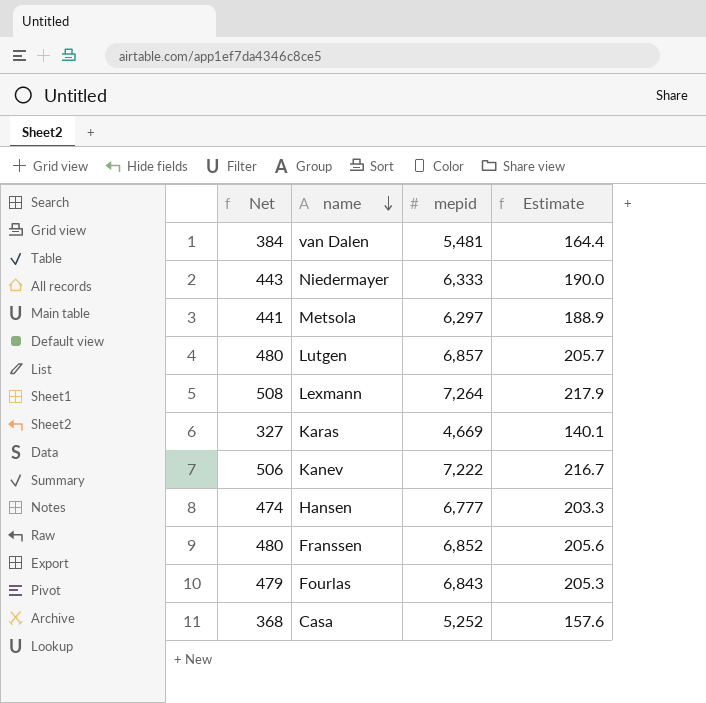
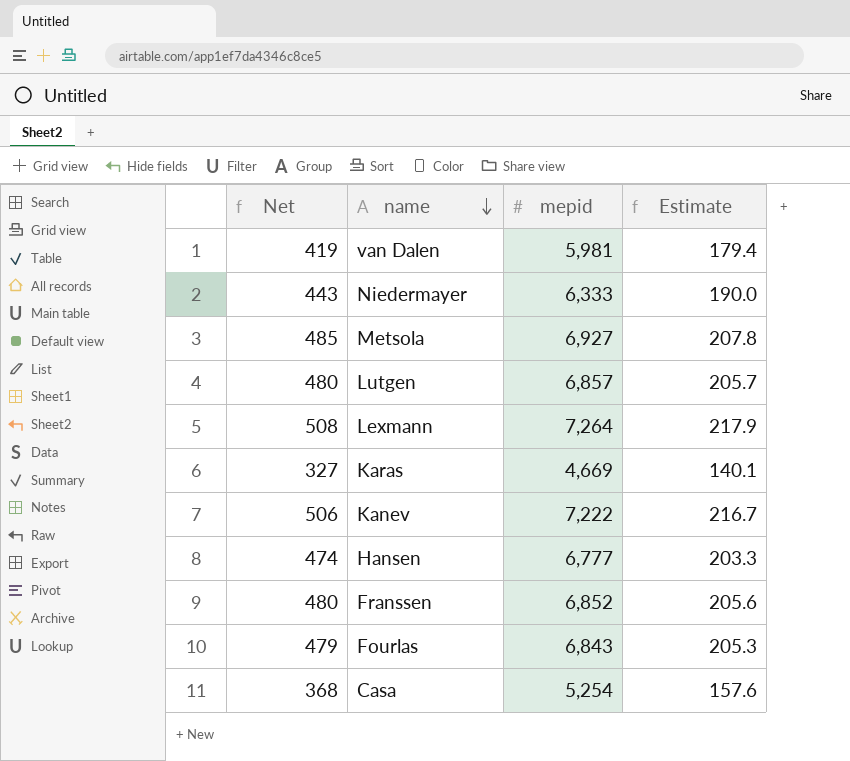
van Dalen | Net: 384 -> 419
van Dalen | mepid: 5,481 -> 5,981
van Dalen | Estimate: 164.4 -> 179.4
Metsola | Net: 441 -> 485
Metsola | mepid: 6,297 -> 6,927
Metsola | Estimate: 188.9 -> 207.8
Casa | mepid: 5,252 -> 5,254

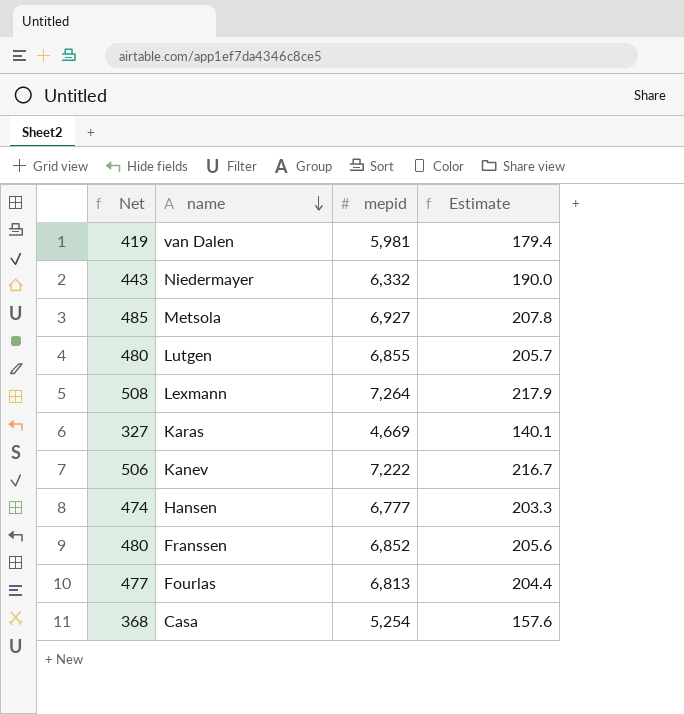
Niedermayer | mepid: 6,333 -> 6,332
Lutgen | mepid: 6,857 -> 6,855
Fourlas | Net: 479 -> 477
Fourlas | mepid: 6,843 -> 6,813
Fourlas | Estimate: 205.3 -> 204.4

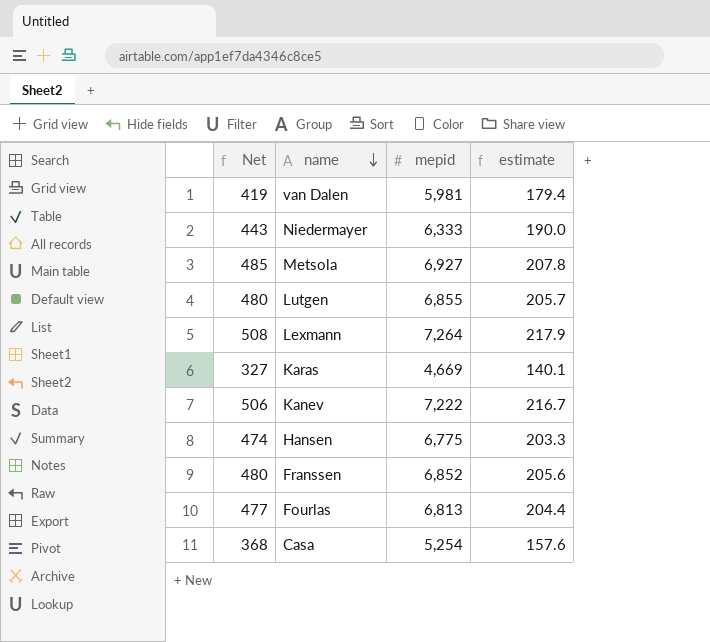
column name: Estimate -> estimate
Niedermayer | mepid: 6,332 -> 6,333
Hansen | mepid: 6,777 -> 6,775

